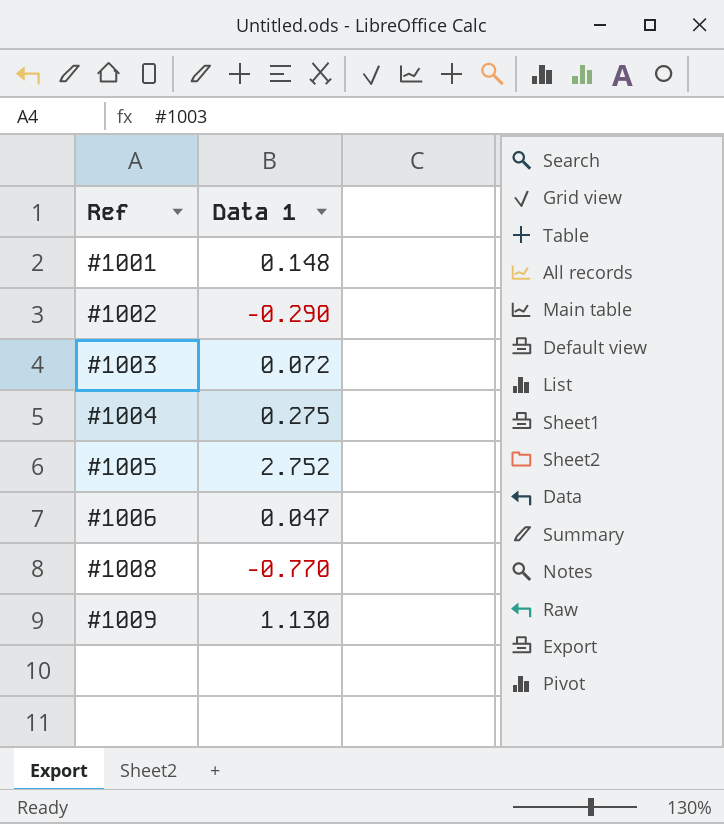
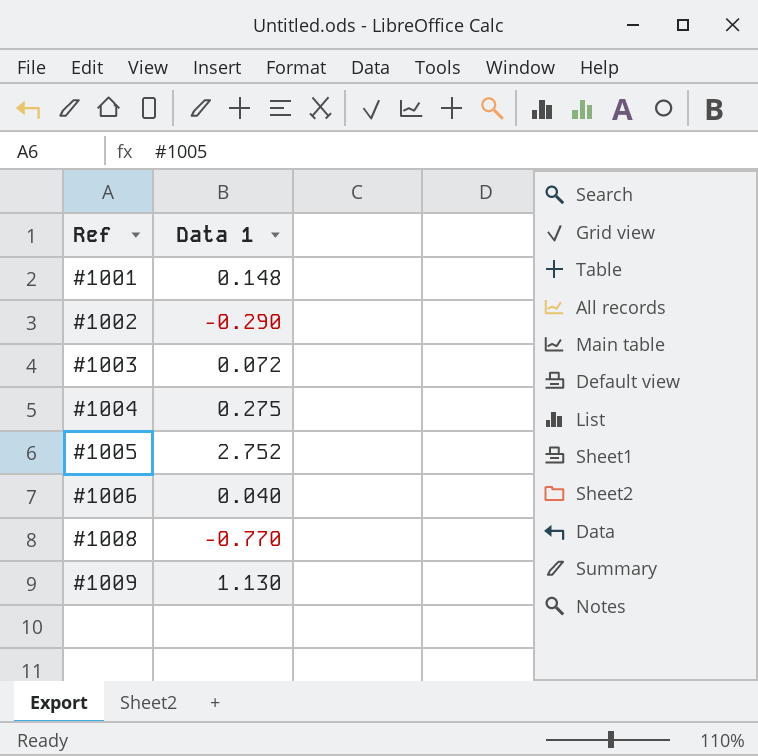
#1006 | Data 1: 0.047 -> 0.040

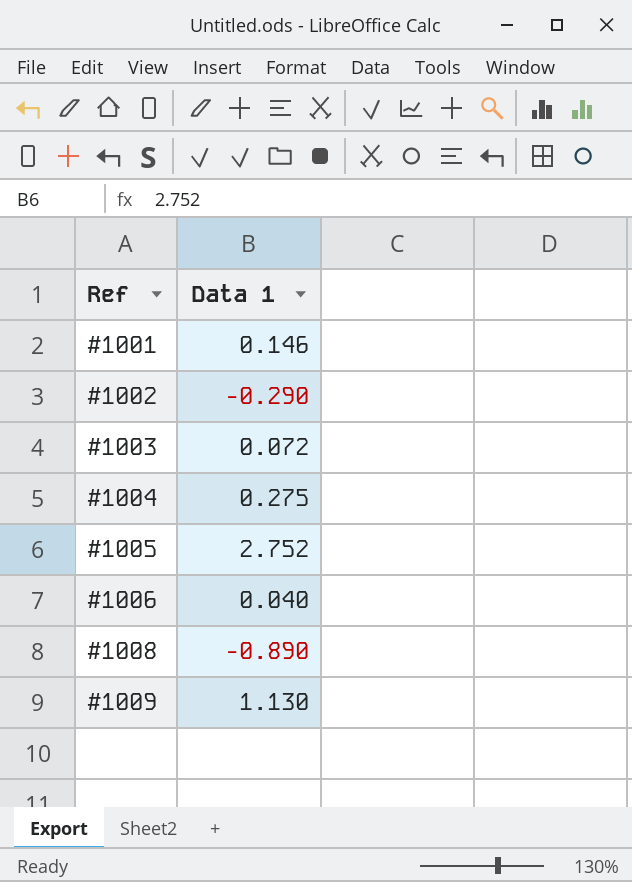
#1001 | Data 1: 0.148 -> 0.146
#1008 | Data 1: -0.770 -> -0.890

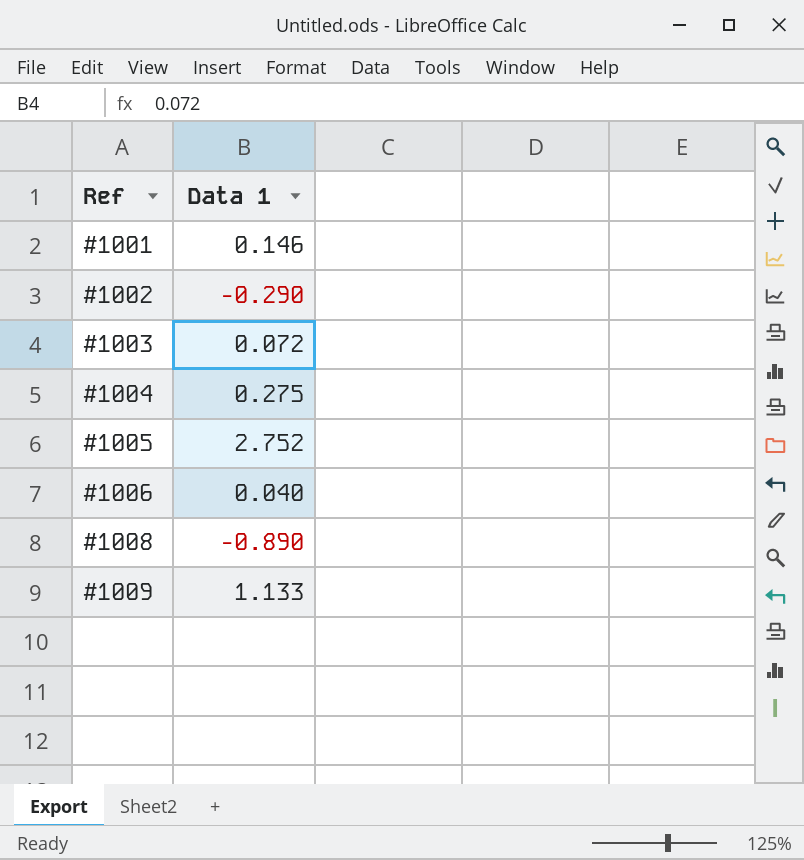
#1009 | Data 1: 1.130 -> 1.133

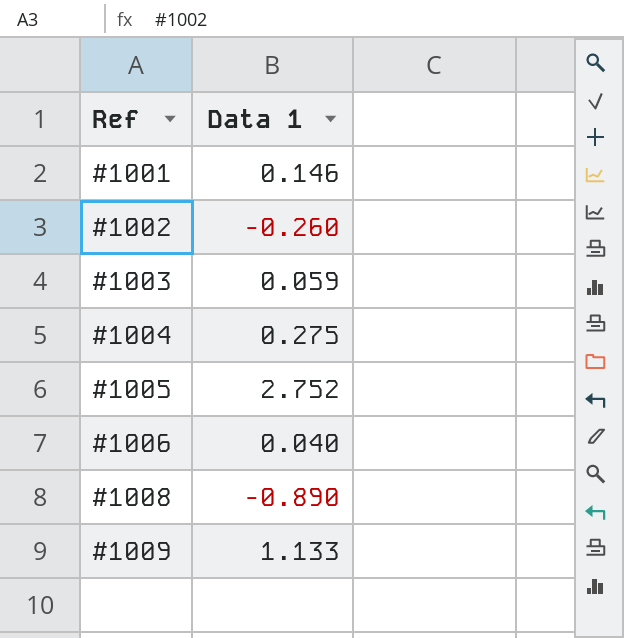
#1002 | Data 1: -0.290 -> -0.260
#1003 | Data 1: 0.072 -> 0.059

